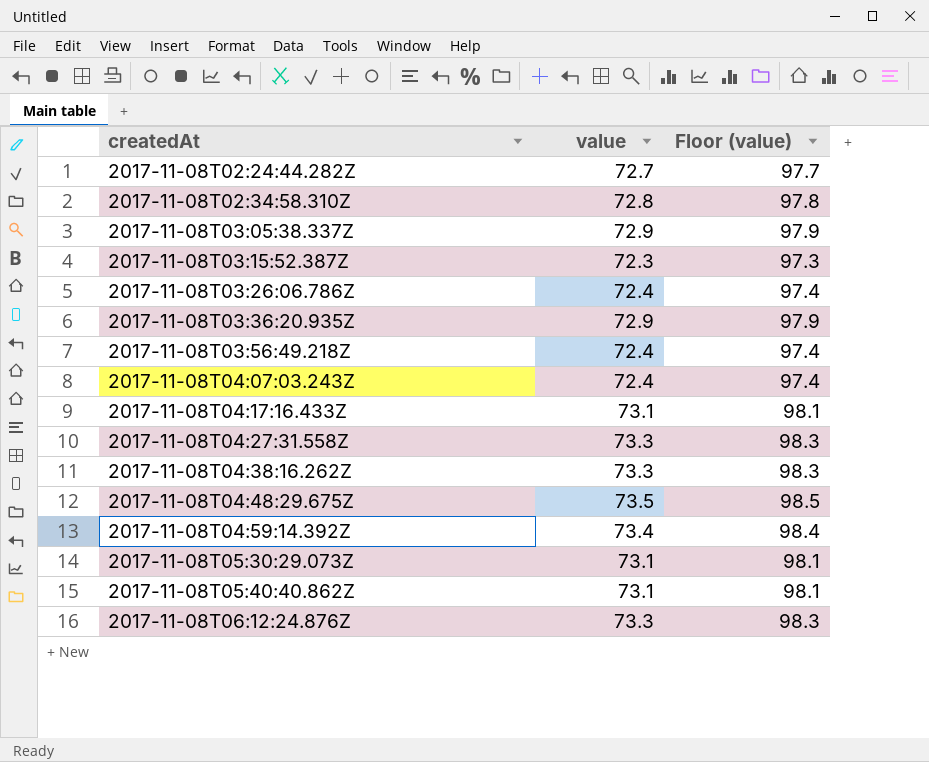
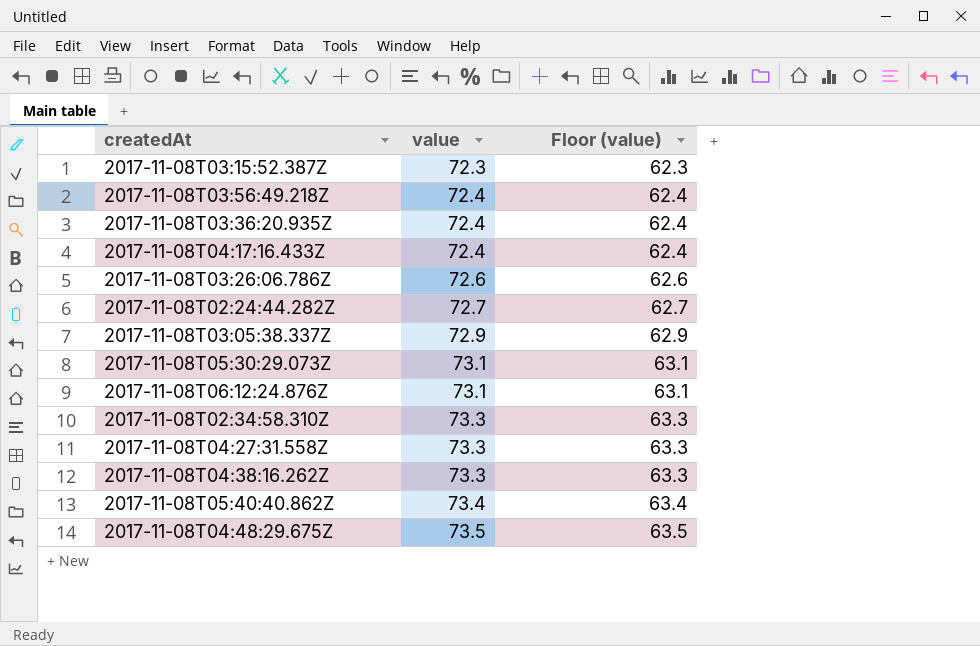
row order: createdAt ascending -> value ascending
column Floor (value) | formula: [value] + 25 -> [value] - 10
row 2017-11-08T04:07:03.243Z: 72.4 | 97.4 -> none
row 2017-11-08T04:59:14.392Z: 73.4 | 98.4 -> none
2017-11-08T03:36:20.935Z | value: 72.9 -> 72.4
2017-11-08T04:17:16.433Z | value: 73.1 -> 72.4
2017-11-08T03:26:06.786Z | value: 72.4 -> 72.6
2017-11-08T06:12:24.876Z | value: 73.3 -> 73.1
2017-11-08T02:34:58.310Z | value: 72.8 -> 73.3
2017-11-08T05:40:40.862Z | value: 73.1 -> 73.4

